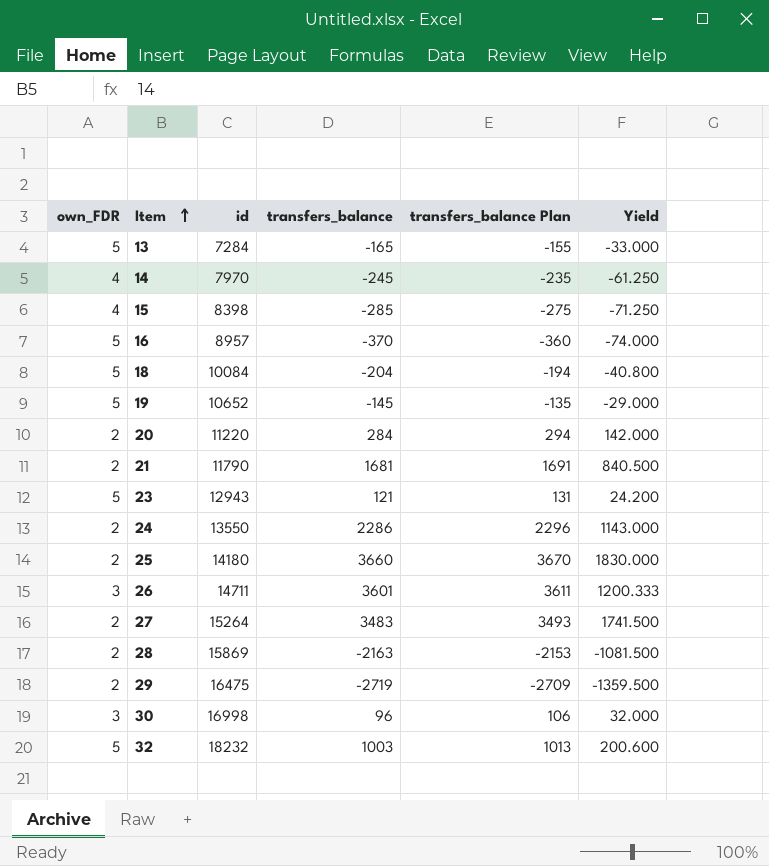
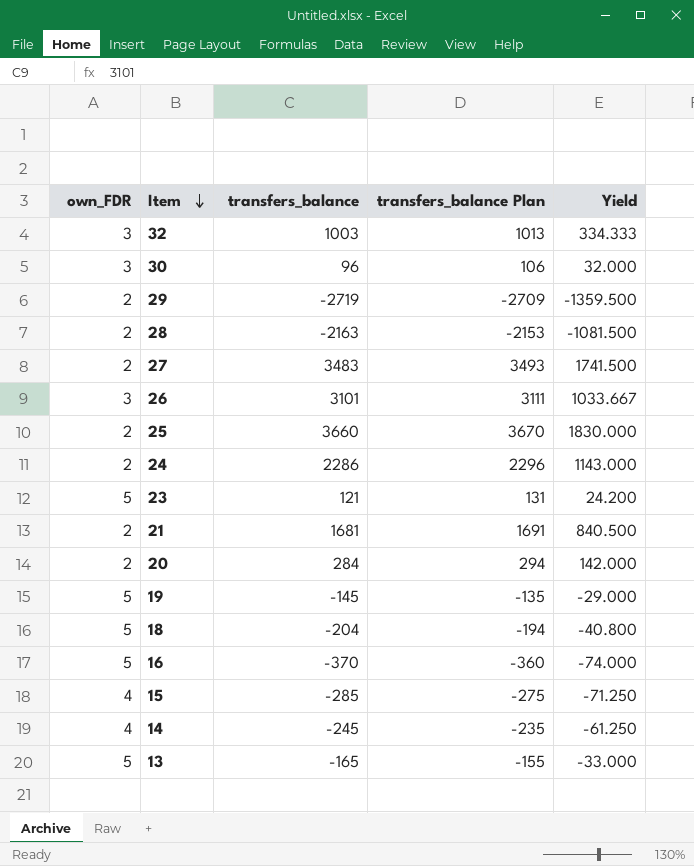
row order: Item ascending -> Item descending
column id | position: 3 -> none
32 | own_FDR: 5 -> 3
32 | Yield: 200.600 -> 334.333
26 | transfers_balance: 3601 -> 3101
26 | transfers_balance Plan: 3611 -> 3111
26 | Yield: 1200.333 -> 1033.667

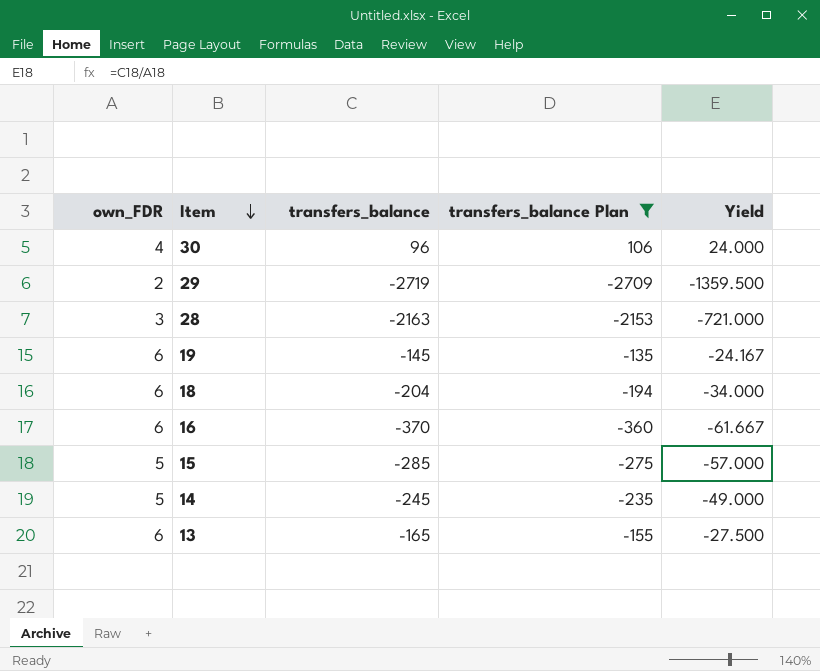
filter: none -> transfers_balance Plan <= 106
30 | own_FDR: 3 -> 4
30 | Yield: 32.000 -> 24.000
28 | own_FDR: 2 -> 3
28 | Yield: -1081.500 -> -721.000
19 | own_FDR: 5 -> 6
19 | Yield: -29.000 -> -24.167
18 | own_FDR: 5 -> 6
18 | Yield: -40.800 -> -34.000
16 | own_FDR: 5 -> 6
16 | Yield: -74.000 -> -61.667
15 | own_FDR: 4 -> 5
15 | Yield: -71.250 -> -57.000
14 | own_FDR: 4 -> 5
14 | Yield: -61.250 -> -49.000
13 | own_FDR: 5 -> 6
13 | Yield: -33.000 -> -27.500

